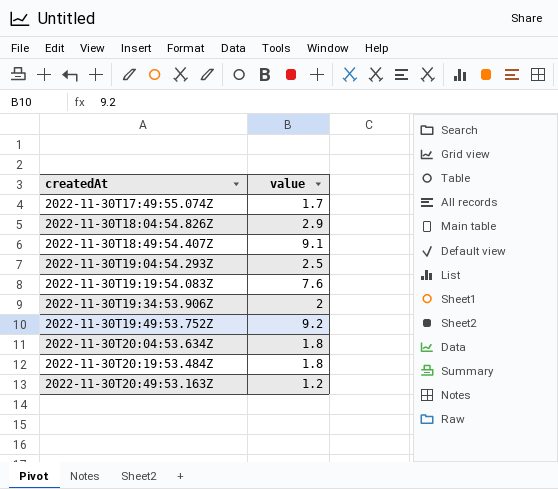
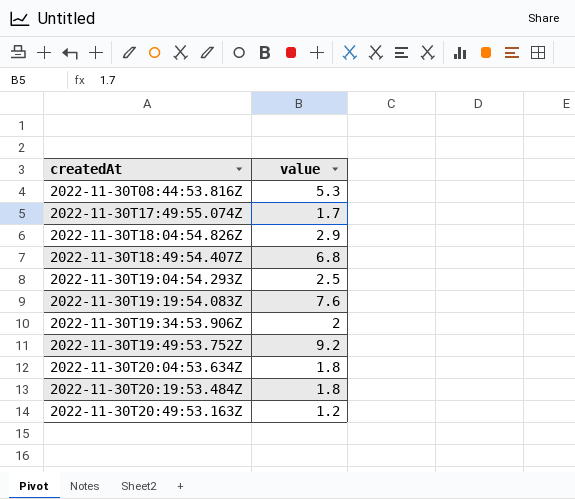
row 2022-11-30T08:44:53.816Z: none -> 5.3
2022-11-30T18:49:54.407Z | value: 9.1 -> 6.8

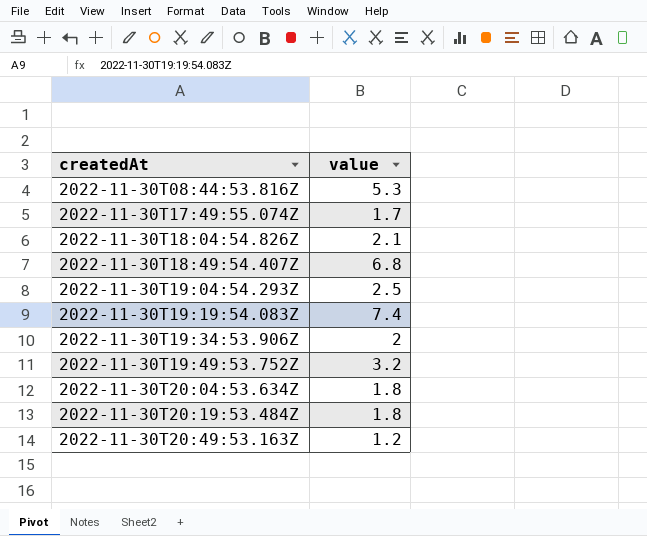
2022-11-30T18:04:54.826Z | value: 2.9 -> 2.1
2022-11-30T19:19:54.083Z | value: 7.6 -> 7.4
2022-11-30T19:49:53.752Z | value: 9.2 -> 3.2

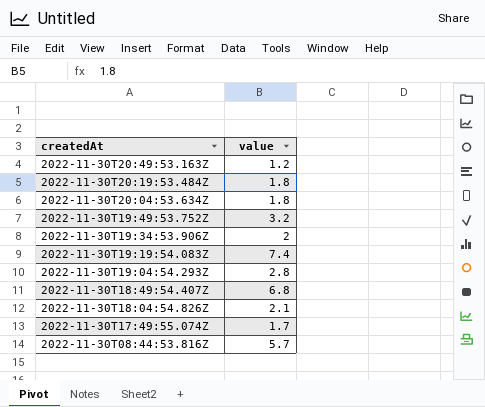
row order: createdAt ascending -> createdAt descending
2022-11-30T19:04:54.293Z | value: 2.5 -> 2.8
2022-11-30T08:44:53.816Z | value: 5.3 -> 5.7

